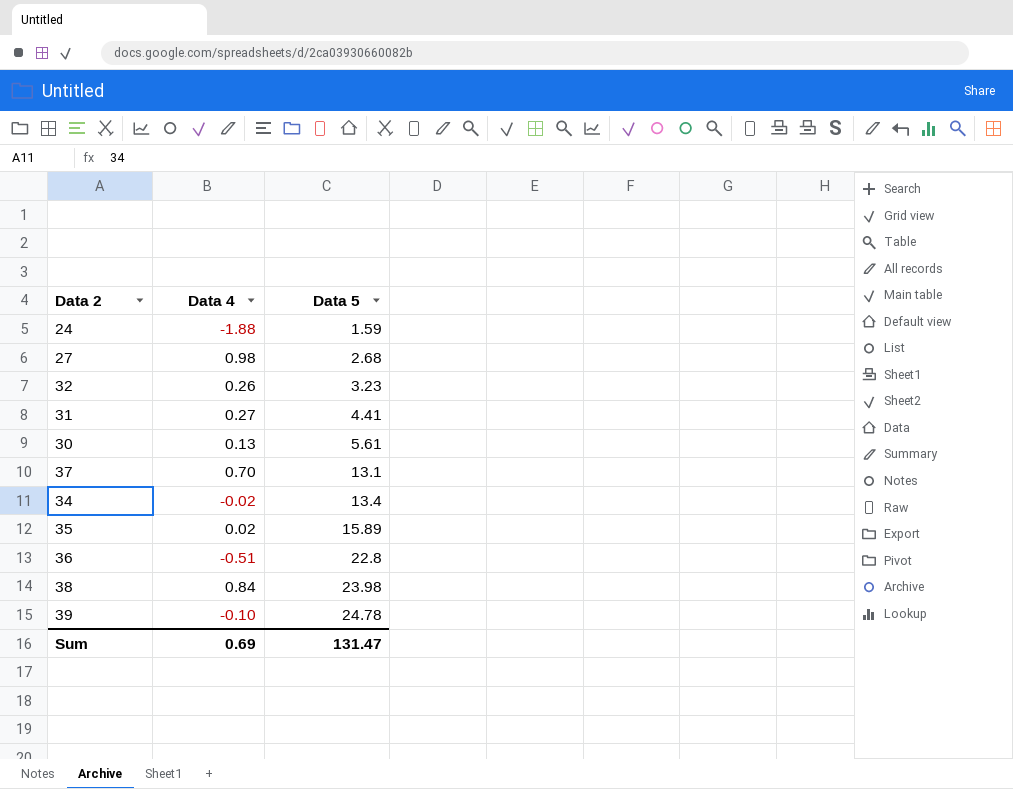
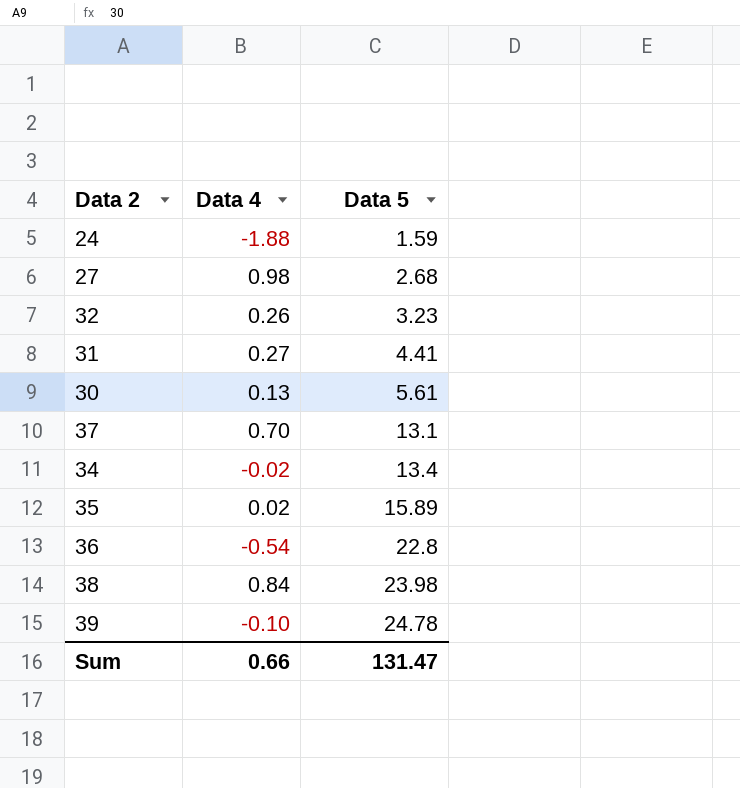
36 | Data 4: -0.51 -> -0.54
Sum | Data 4: 0.69 -> 0.66

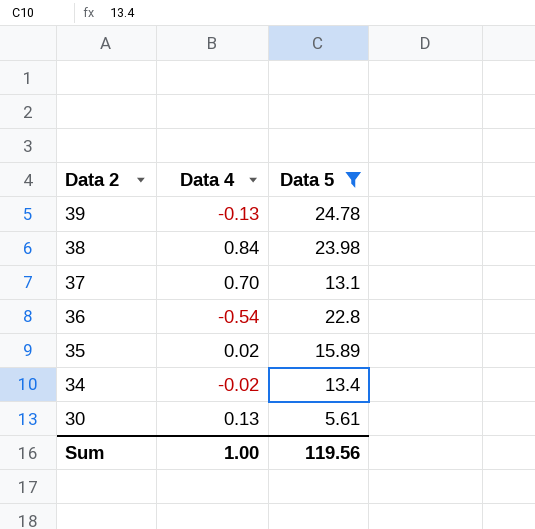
filter: none -> Data 5 >= 5.61
row order: Data 5 ascending -> Data 2 descending
39 | Data 4: -0.10 -> -0.13
Sum | Data 4: 0.66 -> 1.00
Sum | Data 5: 131.47 -> 119.56

